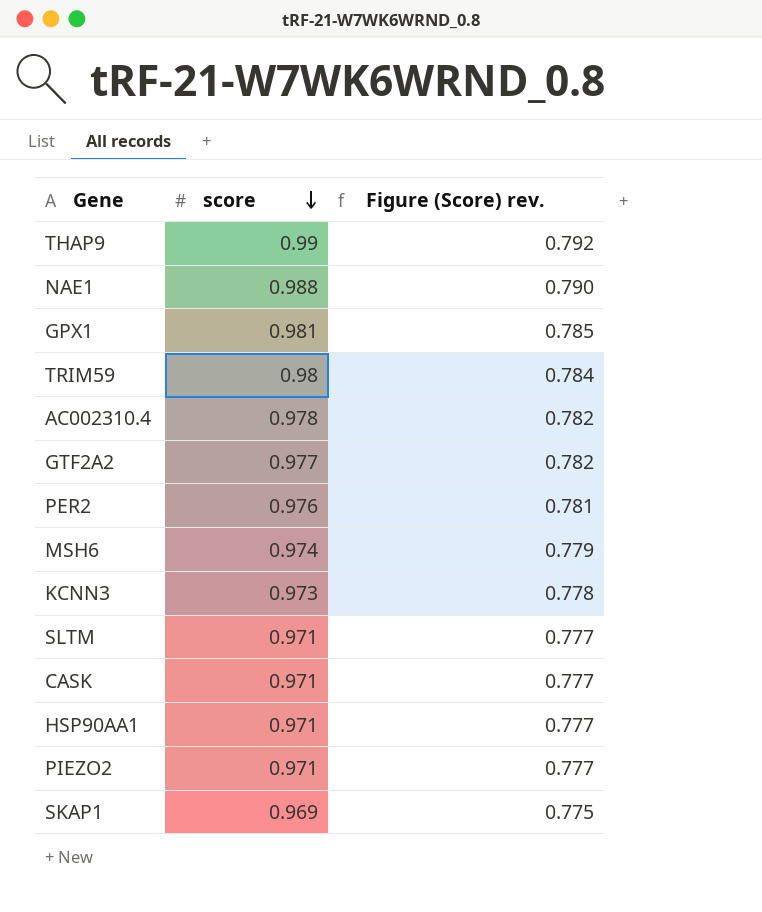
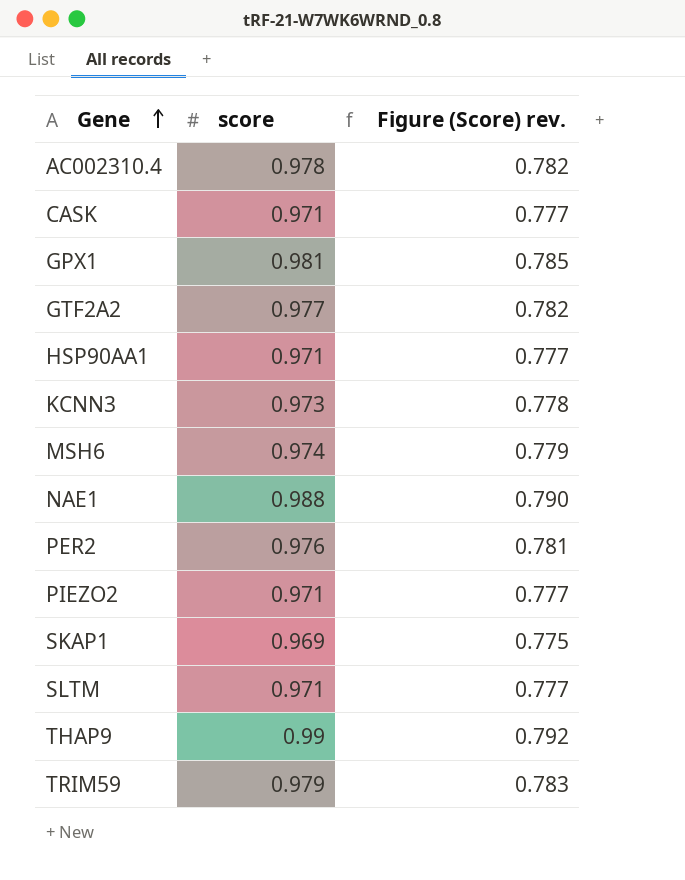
row order: score descending -> Gene ascending
TRIM59 | score: 0.98 -> 0.979
TRIM59 | Figure (Score) rev.: 0.784 -> 0.783

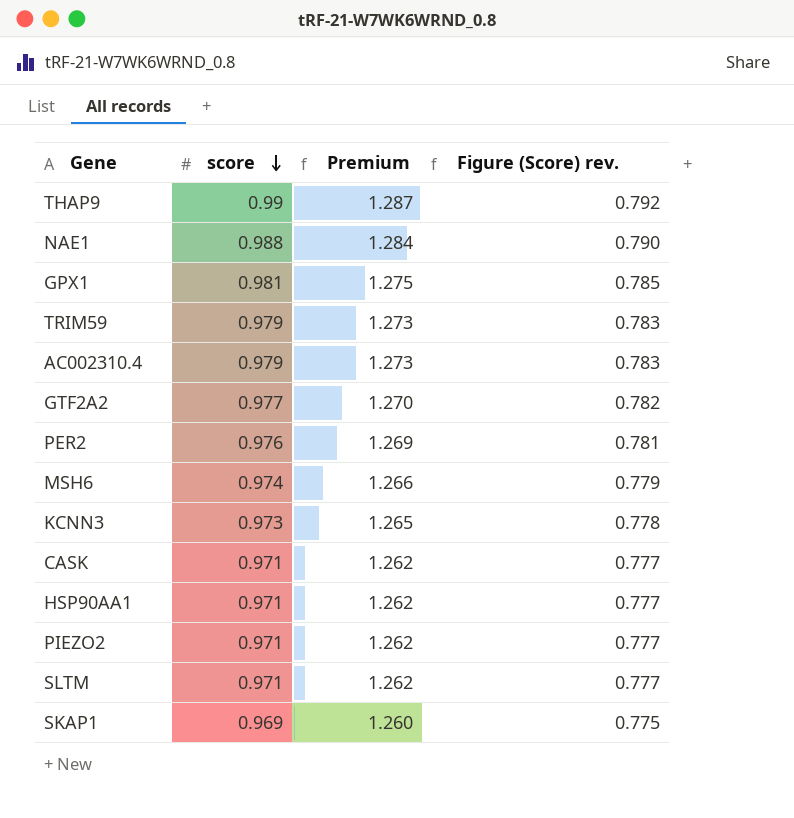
row order: Gene ascending -> score descending
column Premium | formula: none -> [score] * 1.3
AC002310.4 | score: 0.978 -> 0.979
AC002310.4 | Figure (Score) rev.: 0.782 -> 0.783

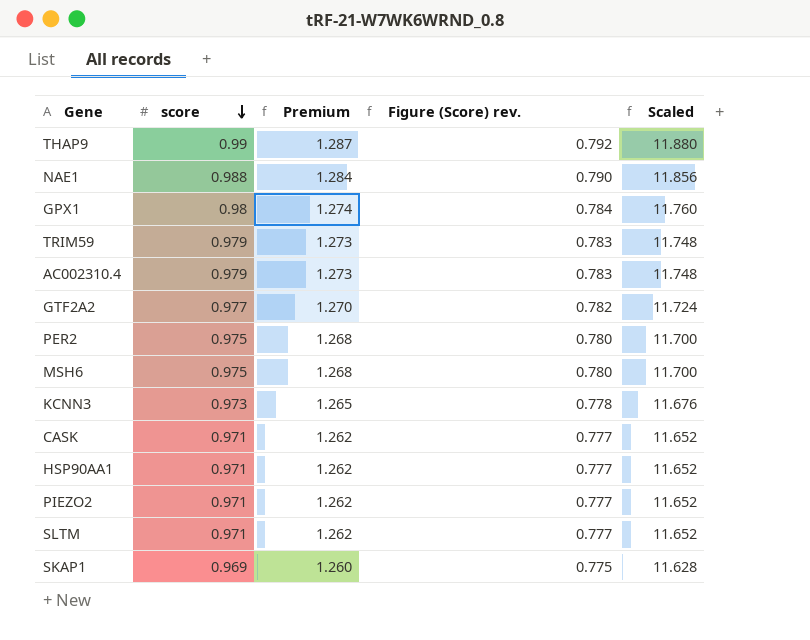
column Scaled | formula: none -> [score] * 12
GPX1 | score: 0.981 -> 0.98
GPX1 | Premium: 1.275 -> 1.274
GPX1 | Figure (Score) rev.: 0.785 -> 0.784
PER2 | score: 0.976 -> 0.975
PER2 | Premium: 1.269 -> 1.268
PER2 | Figure (Score) rev.: 0.781 -> 0.780
MSH6 | score: 0.974 -> 0.975
MSH6 | Premium: 1.266 -> 1.268
MSH6 | Figure (Score) rev.: 0.779 -> 0.780

